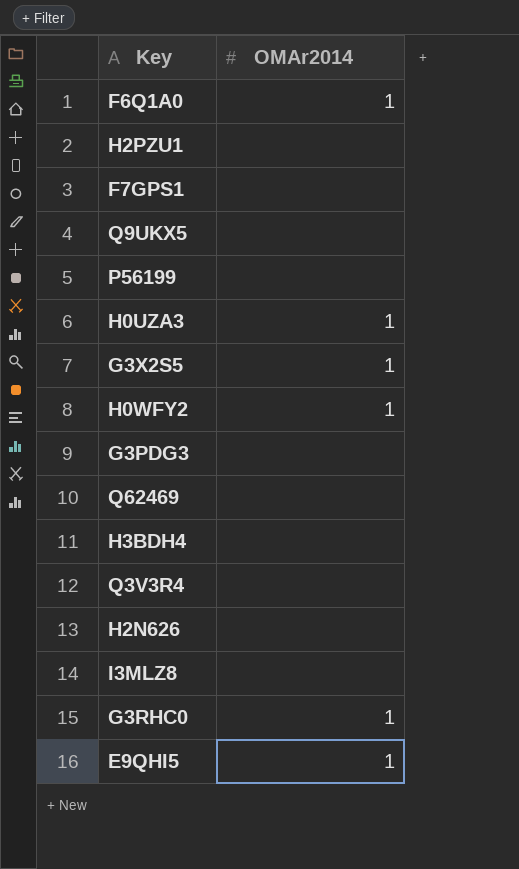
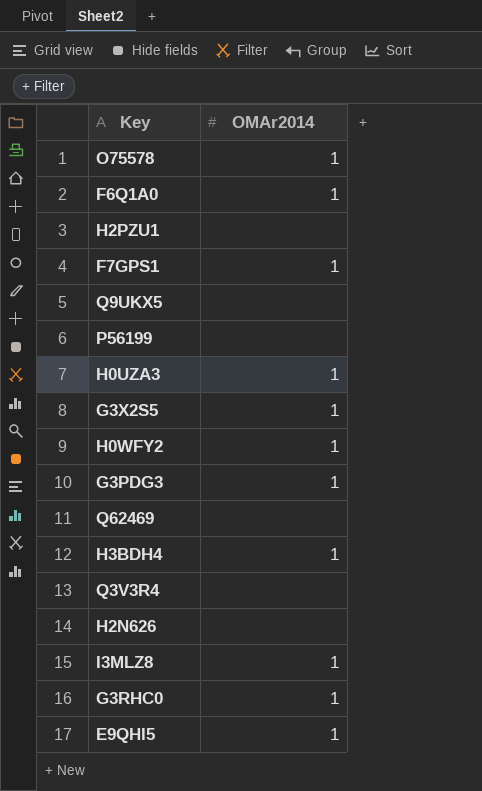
row O75578: none -> 1
F7GPS1 | OMAr2014: none -> 1
G3PDG3 | OMAr2014: none -> 1
H3BDH4 | OMAr2014: none -> 1
I3MLZ8 | OMAr2014: none -> 1

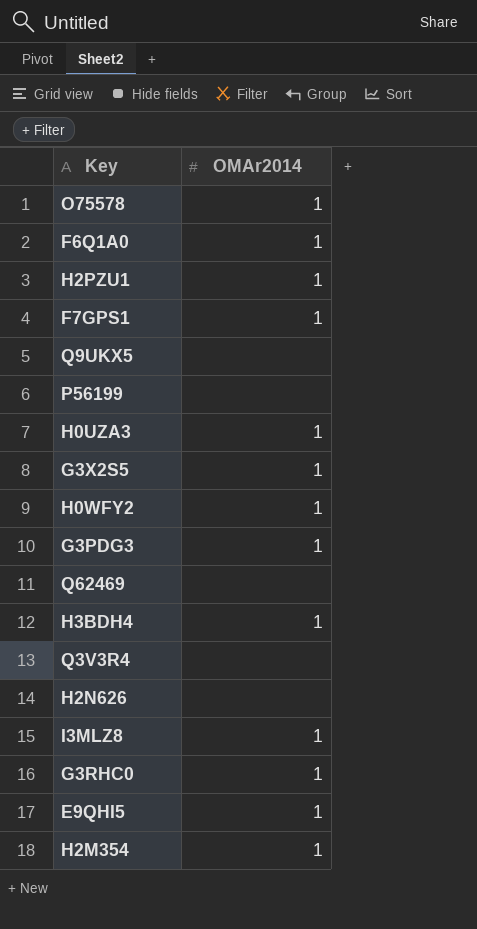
H2PZU1 | OMAr2014: none -> 1
row H2M354: none -> 1

